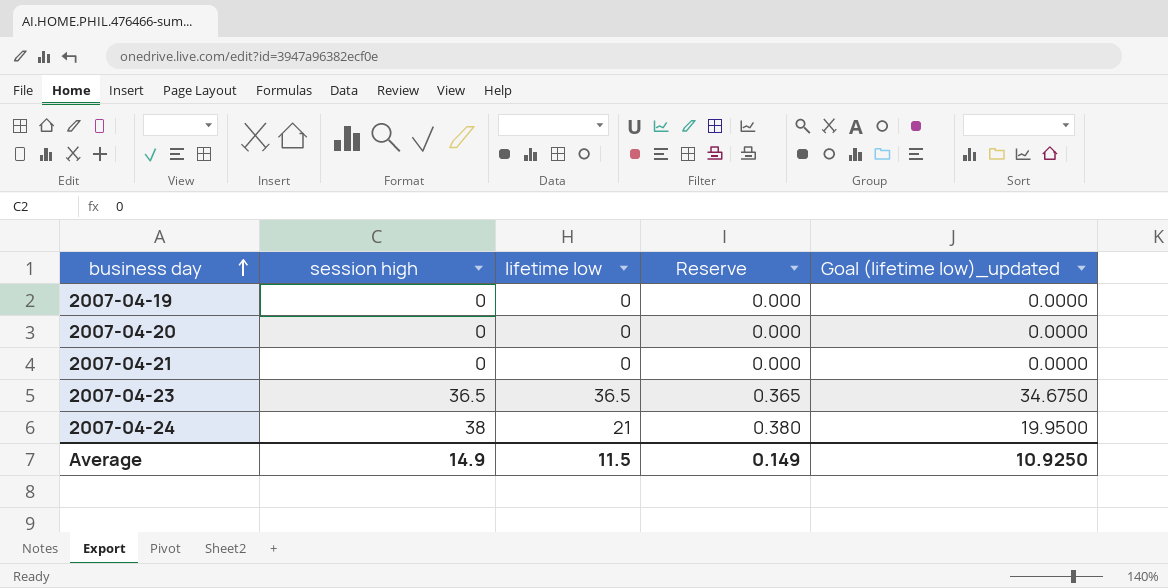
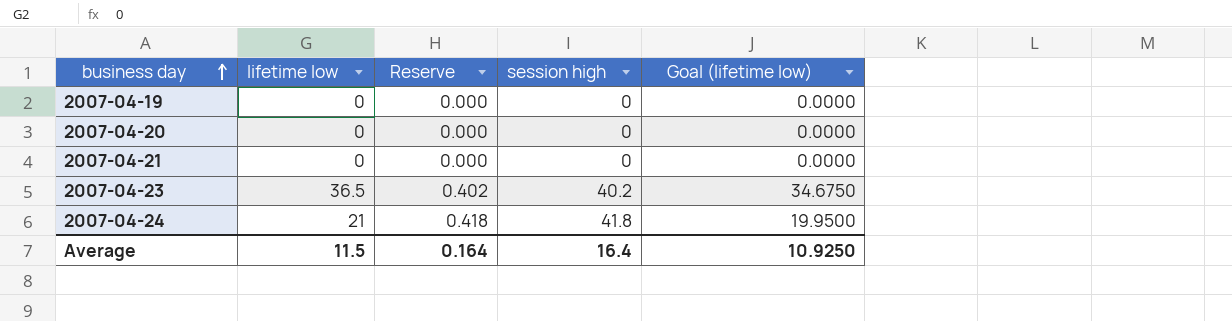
column session high | position: 2 -> 4
column name: Goal (lifetime low)_updated -> Goal (lifetime low)
2007-04-23 | Reserve: 0.365 -> 0.402
2007-04-23 | session high: 36.5 -> 40.2
2007-04-24 | Reserve: 0.380 -> 0.418
2007-04-24 | session high: 38 -> 41.8
Average | Reserve: 0.149 -> 0.164
Average | session high: 14.9 -> 16.4

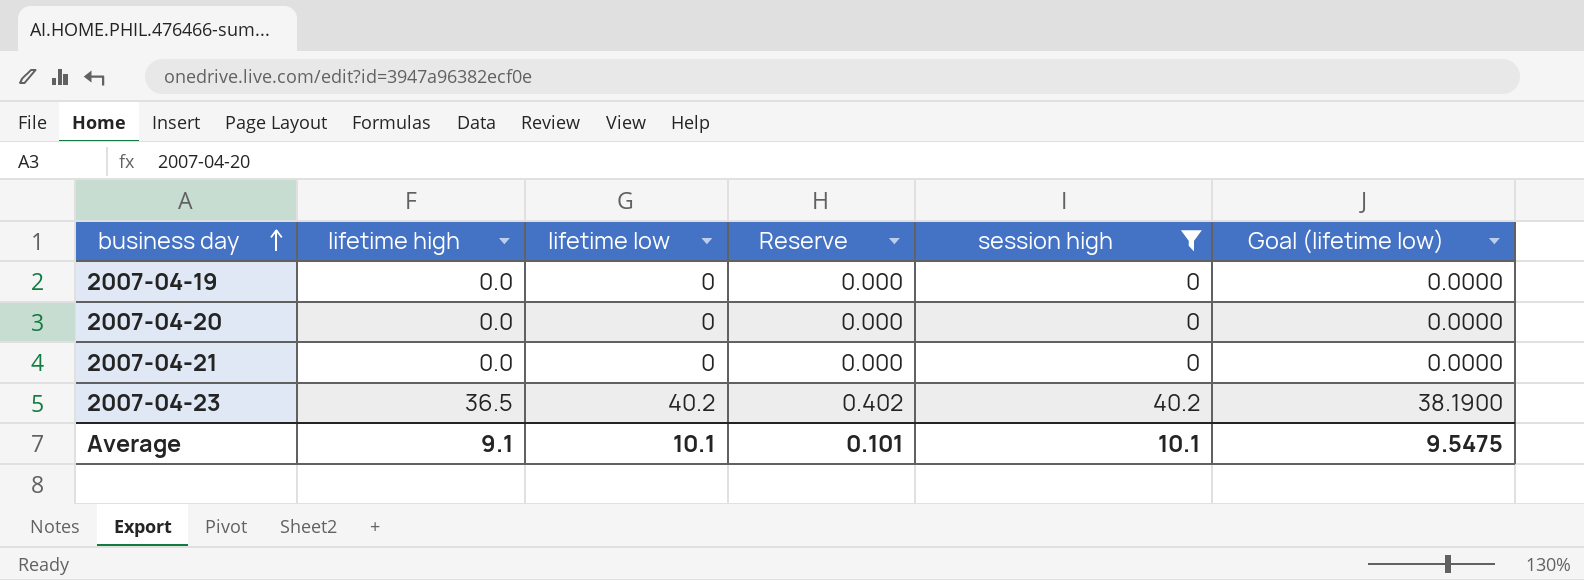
filter: none -> session high != 41.8
column lifetime high | position: none -> 2
2007-04-23 | lifetime low: 36.5 -> 40.2
2007-04-23 | Goal (lifetime low): 34.6750 -> 38.1900
Average | lifetime low: 11.5 -> 10.1
Average | Reserve: 0.164 -> 0.101
Average | session high: 16.4 -> 10.1
Average | Goal (lifetime low): 10.9250 -> 9.5475

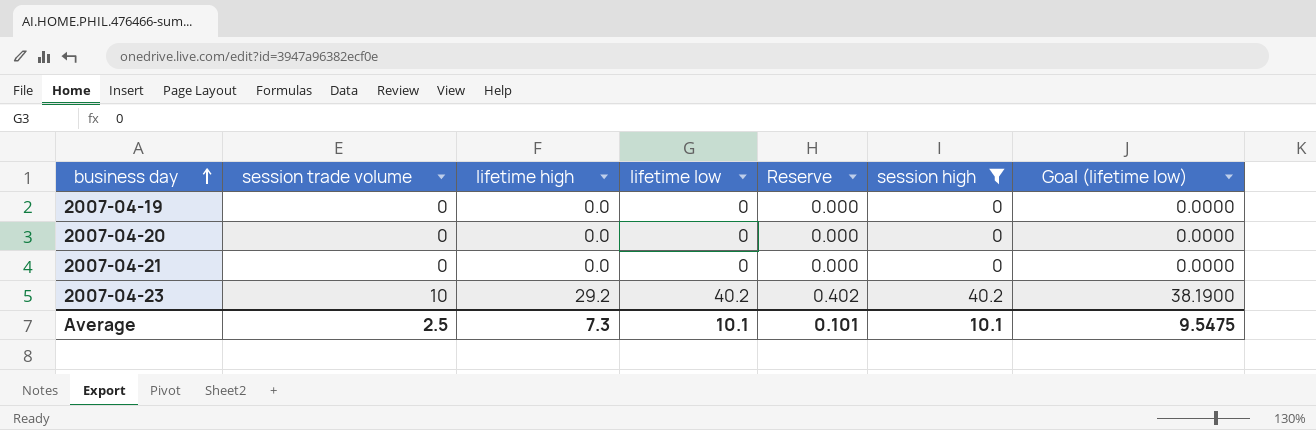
column session trade volume | position: none -> 2
2007-04-23 | lifetime high: 36.5 -> 29.2
Average | lifetime high: 9.1 -> 7.3

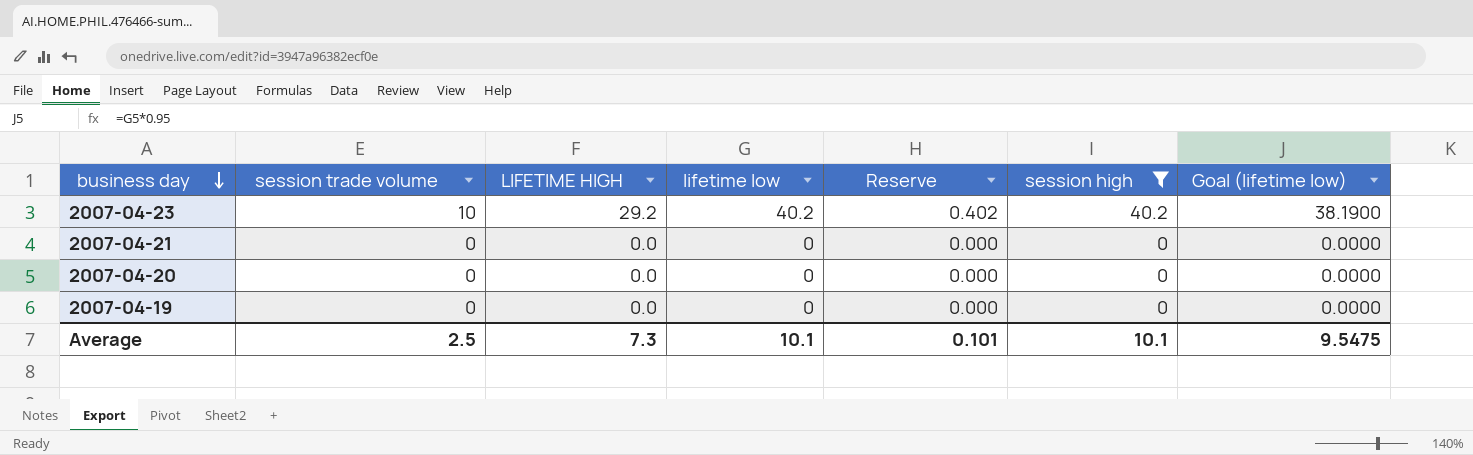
row order: business day ascending -> business day descending
column name: lifetime high -> LIFETIME HIGH

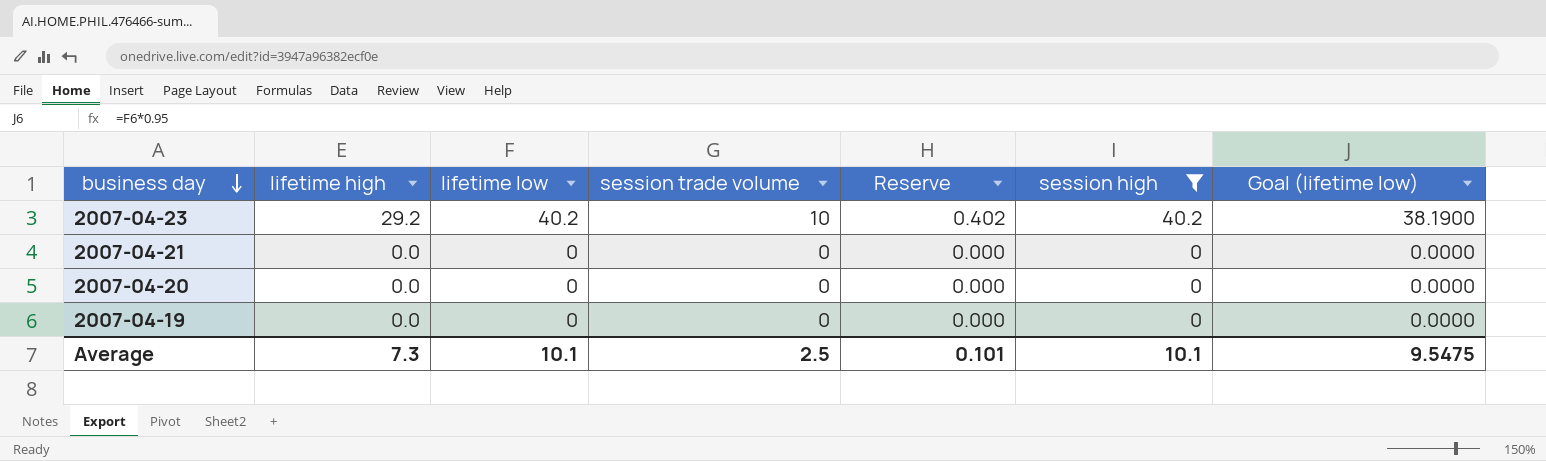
column name: LIFETIME HIGH -> lifetime high
column session trade volume | position: 2 -> 4

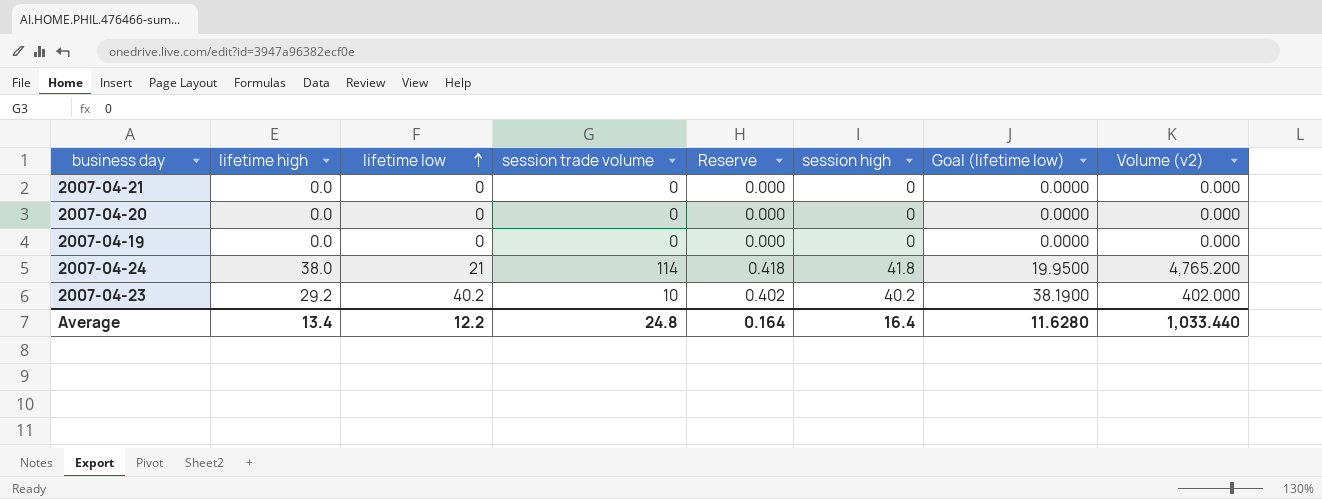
filter: session high != 41.8 -> none
row order: business day descending -> lifetime low ascending
column Volume (v2) | formula: none -> [session trade volume] * [session high]
Average | lifetime high: 7.3 -> 13.4
Average | lifetime low: 10.1 -> 12.2
Average | session trade volume: 2.5 -> 24.8
Average | Reserve: 0.101 -> 0.164
Average | session high: 10.1 -> 16.4
Average | Goal (lifetime low): 9.5475 -> 11.6280

